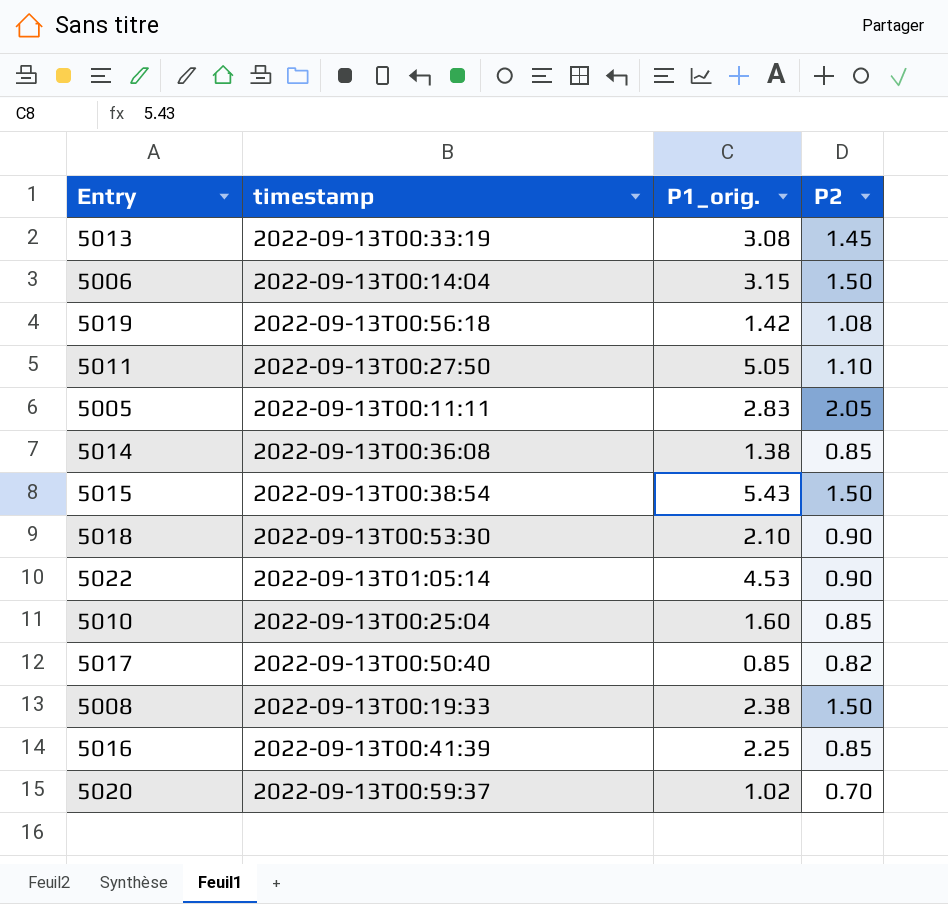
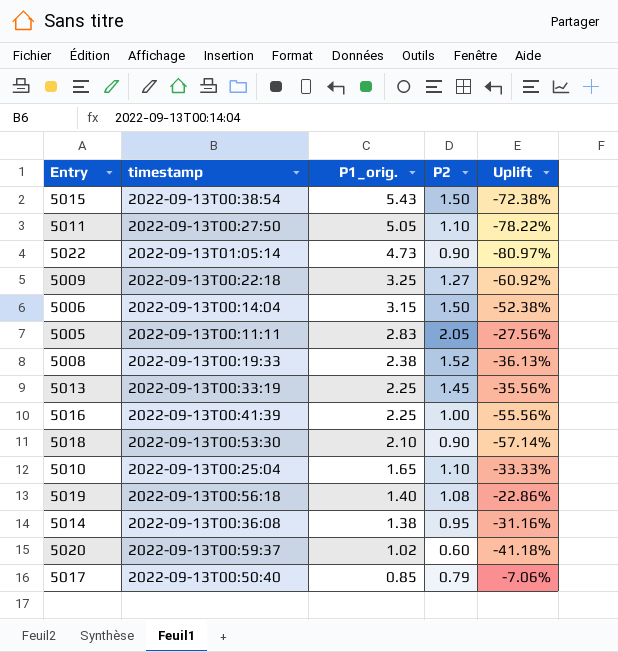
row order: none -> P1_orig. descending
column Uplift | formula: none -> ([P2] - [P1_orig.]) / [P1_orig.]
5022 | P1_orig.: 4.53 -> 4.73
row 5009: none -> 2022-09-13T00:22:18 | 3.25 | 1.27 | -60.92%
5008 | P2: 1.50 -> 1.52
5013 | P1_orig.: 3.08 -> 2.25
5016 | P2: 0.85 -> 1.00
5010 | P1_orig.: 1.60 -> 1.65
5010 | P2: 0.85 -> 1.10
5019 | P1_orig.: 1.42 -> 1.40
5014 | P2: 0.85 -> 0.95
5020 | P2: 0.70 -> 0.60
5017 | P2: 0.82 -> 0.79

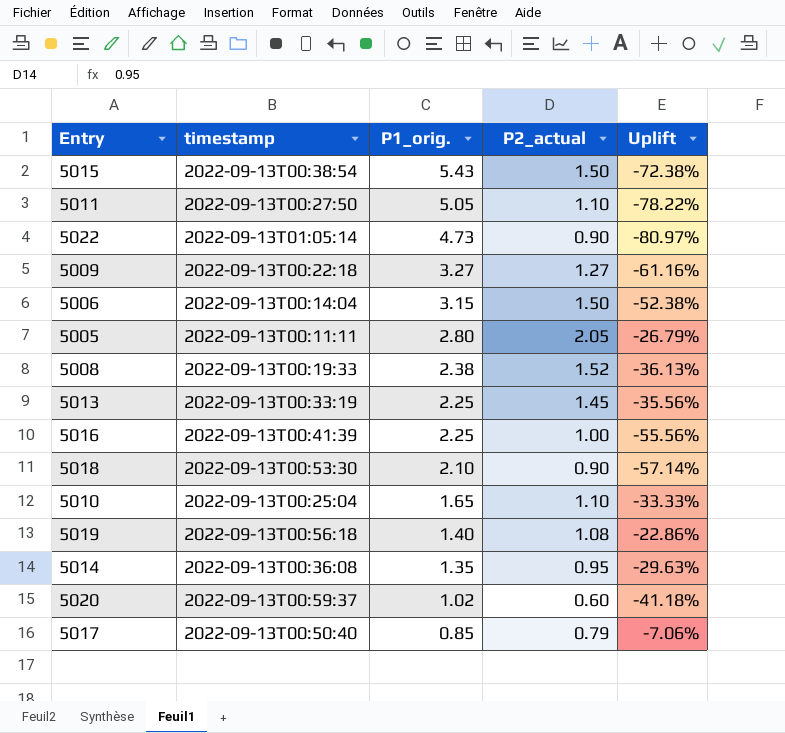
column name: P2 -> P2_actual
5009 | P1_orig.: 3.25 -> 3.27
5009 | Uplift: -60.92% -> -61.16%
5005 | P1_orig.: 2.83 -> 2.80
5005 | Uplift: -27.56% -> -26.79%
5014 | P1_orig.: 1.38 -> 1.35
5014 | Uplift: -31.16% -> -29.63%

